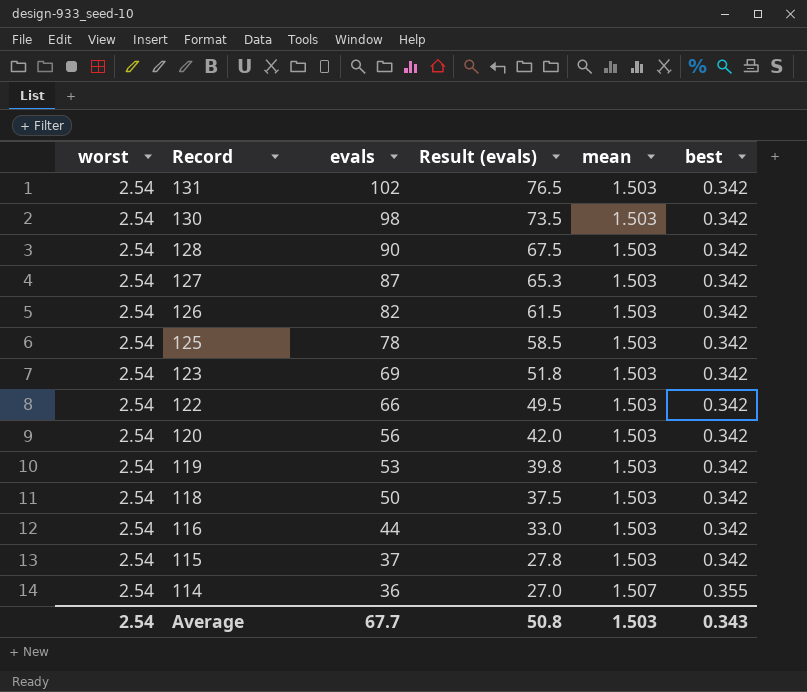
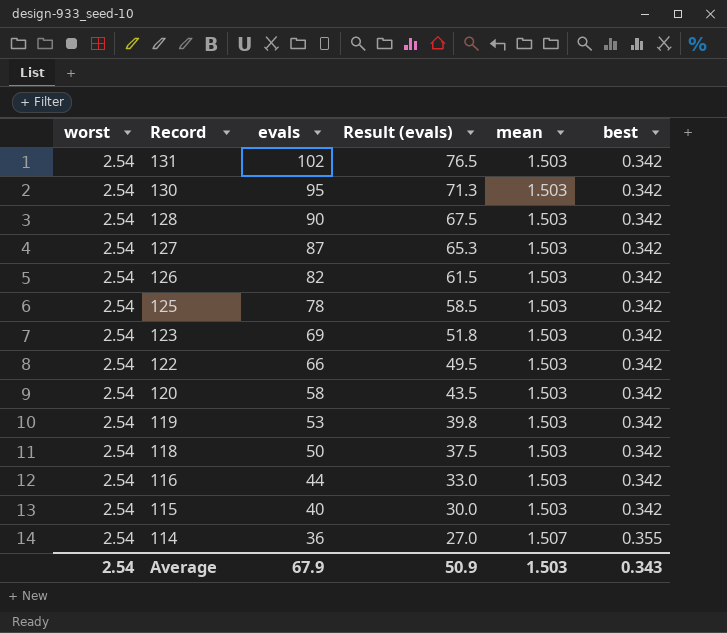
130 | evals: 98 -> 95
130 | Result (evals): 73.5 -> 71.3
120 | evals: 56 -> 58
120 | Result (evals): 42.0 -> 43.5
115 | evals: 37 -> 40
115 | Result (evals): 27.8 -> 30.0
Average | evals: 67.7 -> 67.9
Average | Result (evals): 50.8 -> 50.9

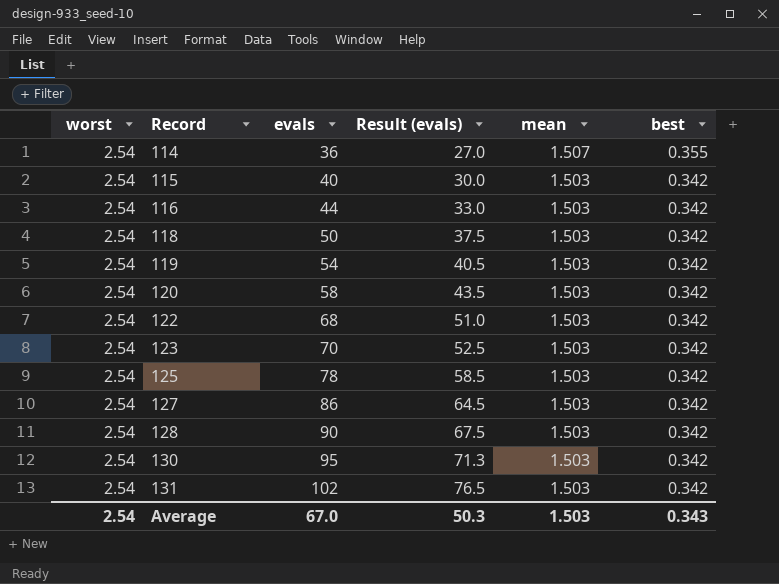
row order: Record descending -> Record ascending
row 126: 2.54 | 82 | 61.5 | 1.503 | 0.342 -> none
119 | evals: 53 -> 54
119 | Result (evals): 39.8 -> 40.5
122 | evals: 66 -> 68
122 | Result (evals): 49.5 -> 51.0
123 | evals: 69 -> 70
123 | Result (evals): 51.8 -> 52.5
127 | evals: 87 -> 86
127 | Result (evals): 65.3 -> 64.5
Average | evals: 67.9 -> 67.0
Average | Result (evals): 50.9 -> 50.3

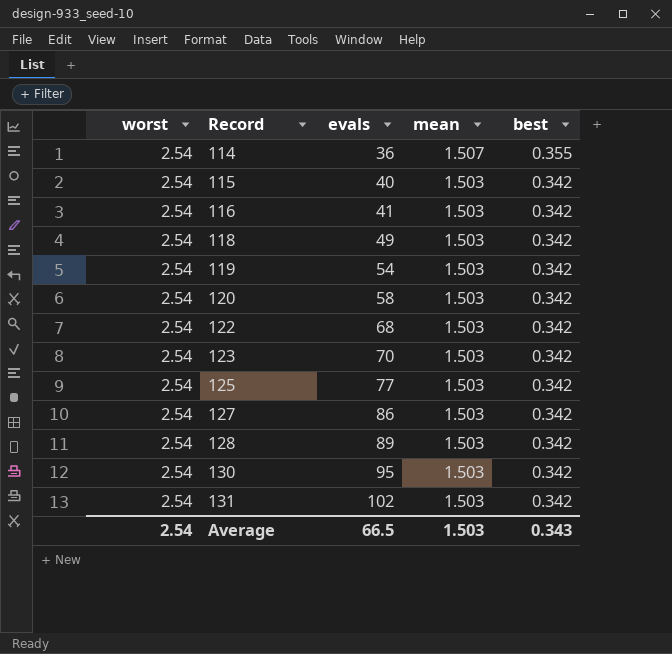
column Result (evals) | formula: [evals] * 0.75 -> none
116 | evals: 44 -> 41
118 | evals: 50 -> 49
125 | evals: 78 -> 77
128 | evals: 90 -> 89
Average | evals: 67.0 -> 66.5

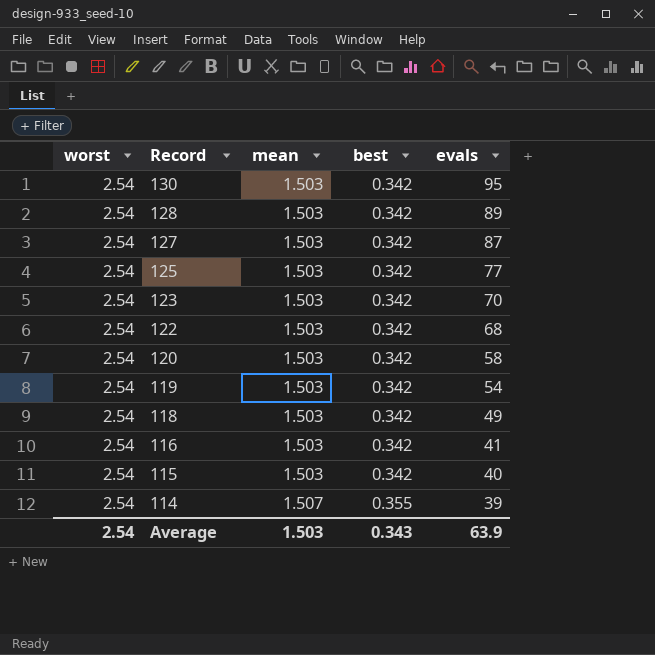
row order: Record ascending -> Record descending
column evals | position: 3 -> 5
row 131: 2.54 | 102 | 1.503 | 0.342 -> none
127 | evals: 86 -> 87
114 | evals: 36 -> 39
Average | evals: 66.5 -> 63.9

